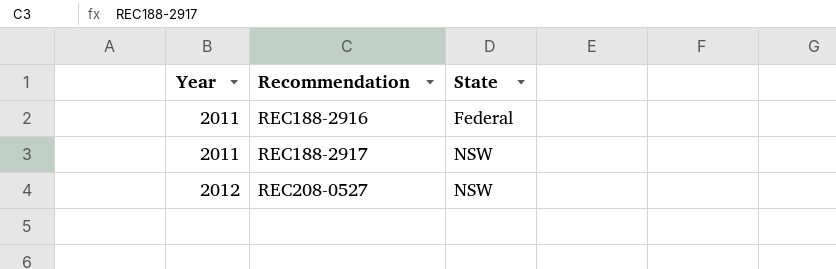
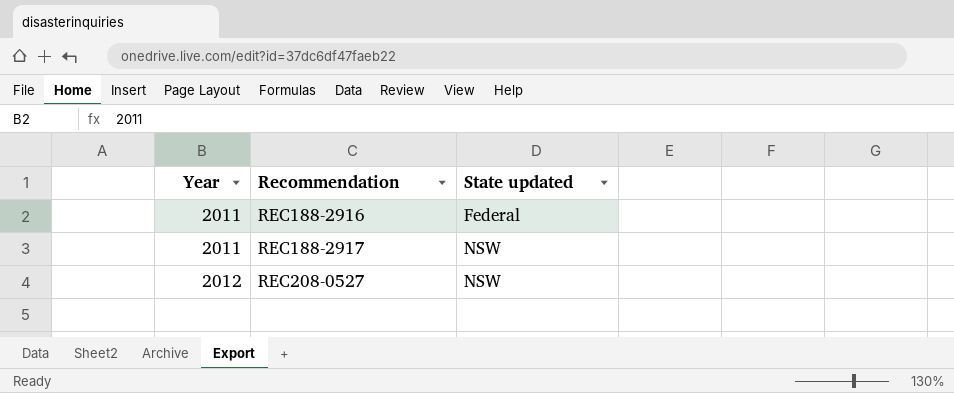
column name: State -> State updated

